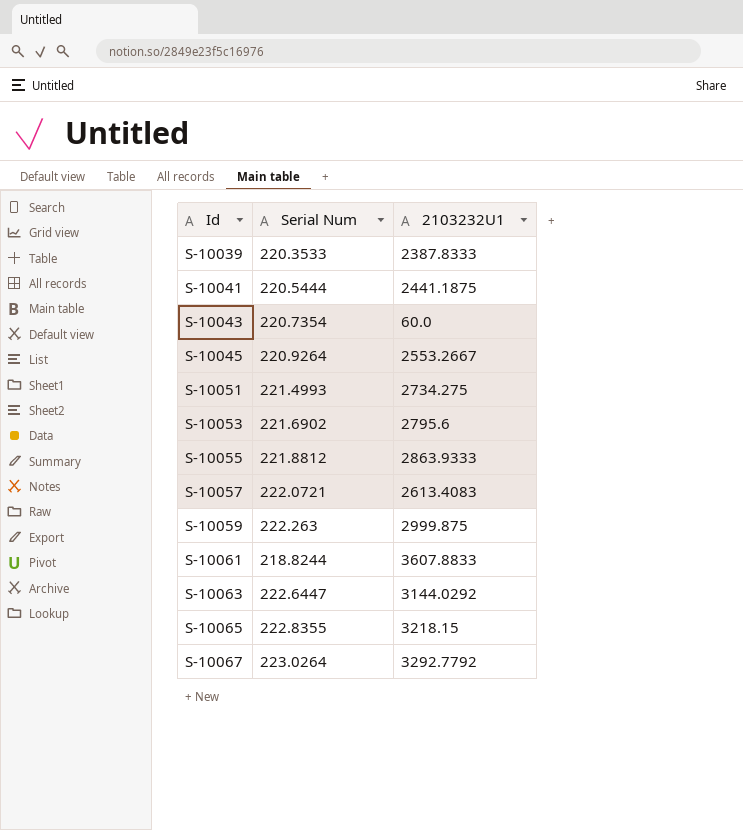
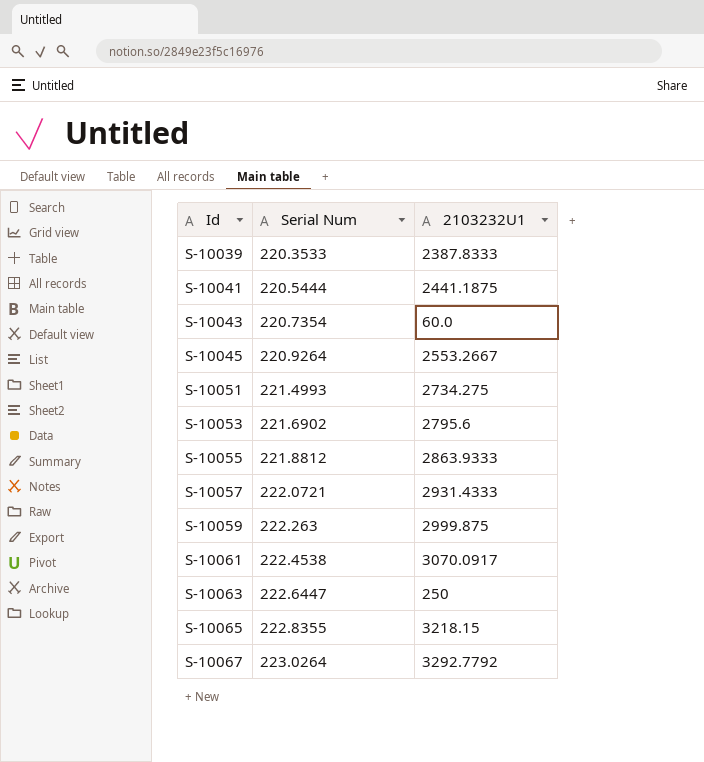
S-10057 | 2103232U1: 2613.4083 -> 2931.4333
S-10061 | Serial Num: 218.8244 -> 222.4538
S-10061 | 2103232U1: 3607.8833 -> 3070.0917
S-10063 | 2103232U1: 3144.0292 -> 250

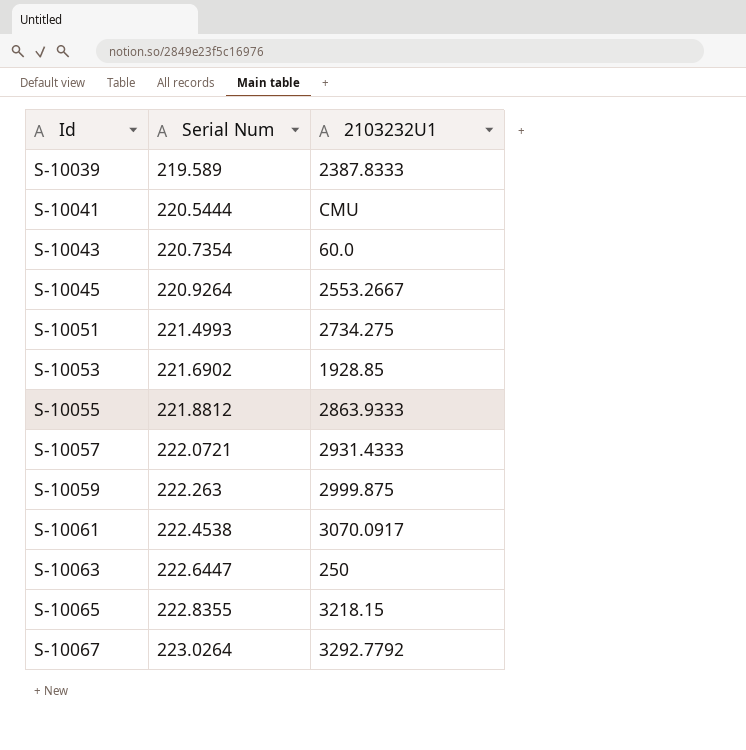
S-10039 | Serial Num: 220.3533 -> 219.589
S-10041 | 2103232U1: 2441.1875 -> CMU
S-10053 | 2103232U1: 2795.6 -> 1928.85

